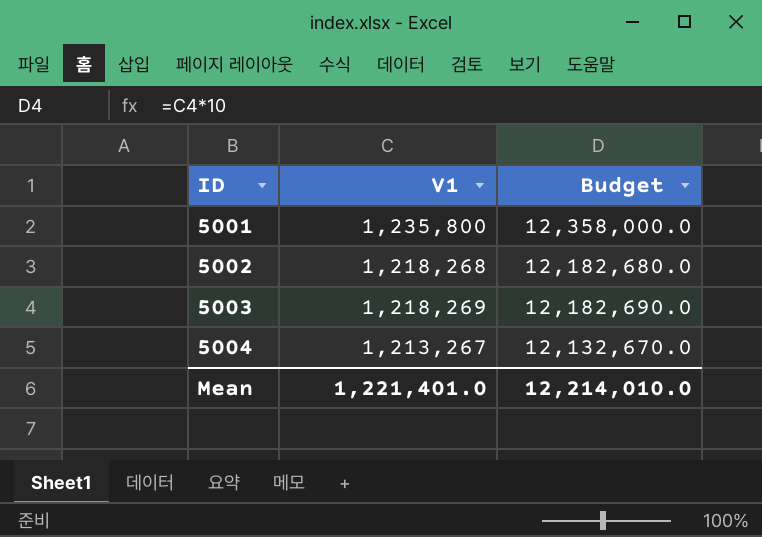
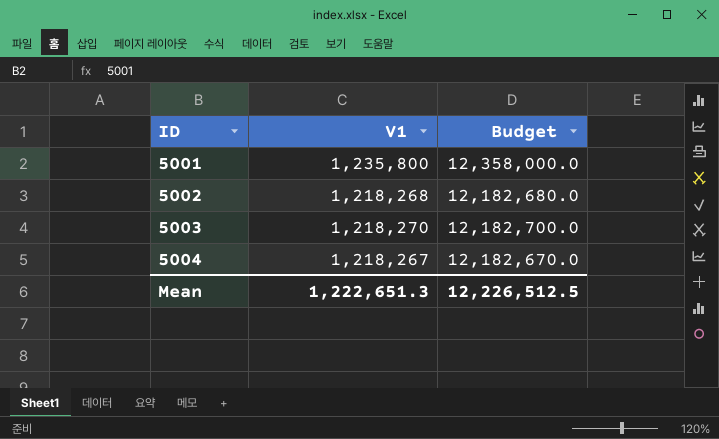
5003 | V1: 1,218,269 -> 1,218,270
5003 | Budget: 12,182,690.0 -> 12,182,700.0
5004 | V1: 1,213,267 -> 1,218,267
5004 | Budget: 12,132,670.0 -> 12,182,670.0
Mean | V1: 1,221,401.0 -> 1,222,651.3
Mean | Budget: 12,214,010.0 -> 12,226,512.5

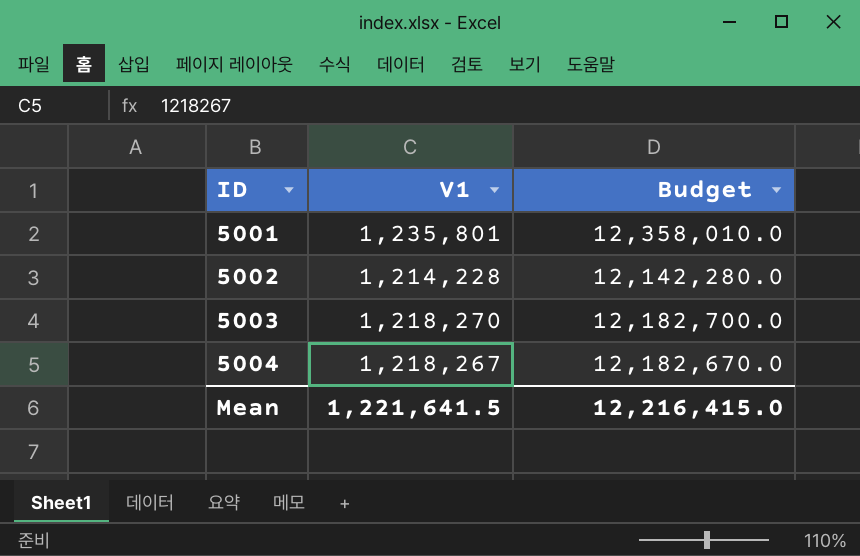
5001 | V1: 1,235,800 -> 1,235,801
5001 | Budget: 12,358,000.0 -> 12,358,010.0
5002 | V1: 1,218,268 -> 1,214,228
5002 | Budget: 12,182,680.0 -> 12,142,280.0
Mean | V1: 1,222,651.3 -> 1,221,641.5
Mean | Budget: 12,226,512.5 -> 12,216,415.0

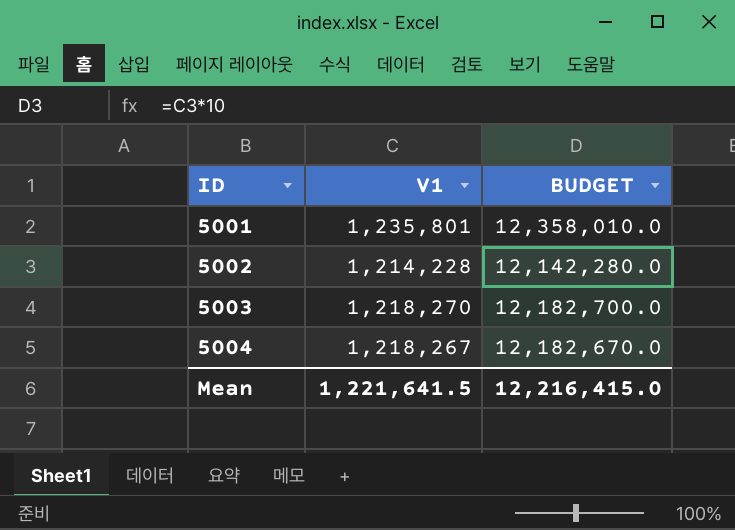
column name: Budget -> BUDGET

